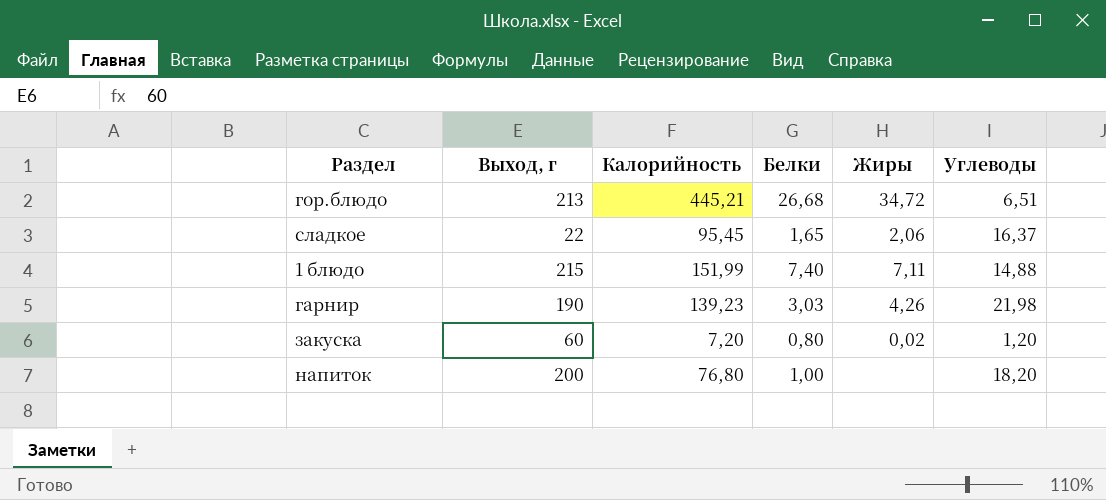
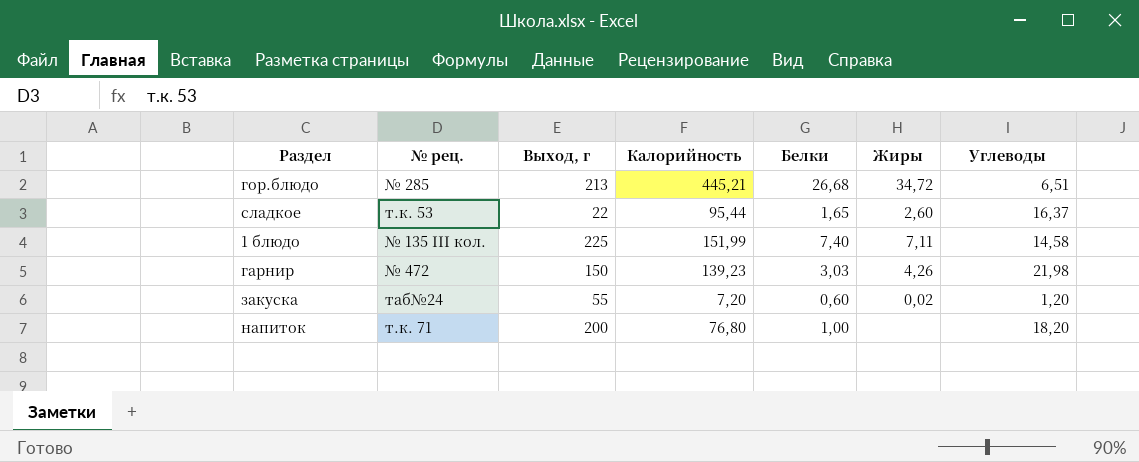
column № рец. | position: none -> 2
сладкое | Калорийность: 95,45 -> 95,44
сладкое | Жиры: 2,06 -> 2,60
1 блюдо | Выход, г: 215 -> 225
1 блюдо | Углеводы: 14,88 -> 14,58
гарнир | Выход, г: 190 -> 150
закуска | Выход, г: 60 -> 55
закуска | Белки: 0,80 -> 0,60

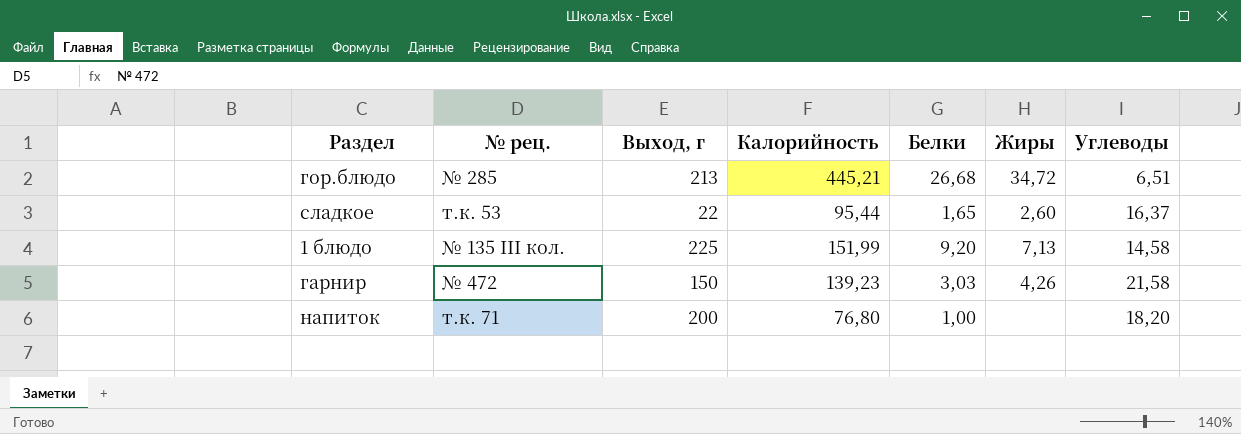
row закуска: таб№24 | 55 | 7,20 | 0,60 | 0,02 | 1,20 -> none
1 блюдо | Белки: 7,40 -> 9,20
1 блюдо | Жиры: 7,11 -> 7,13
гарнир | Углеводы: 21,98 -> 21,58

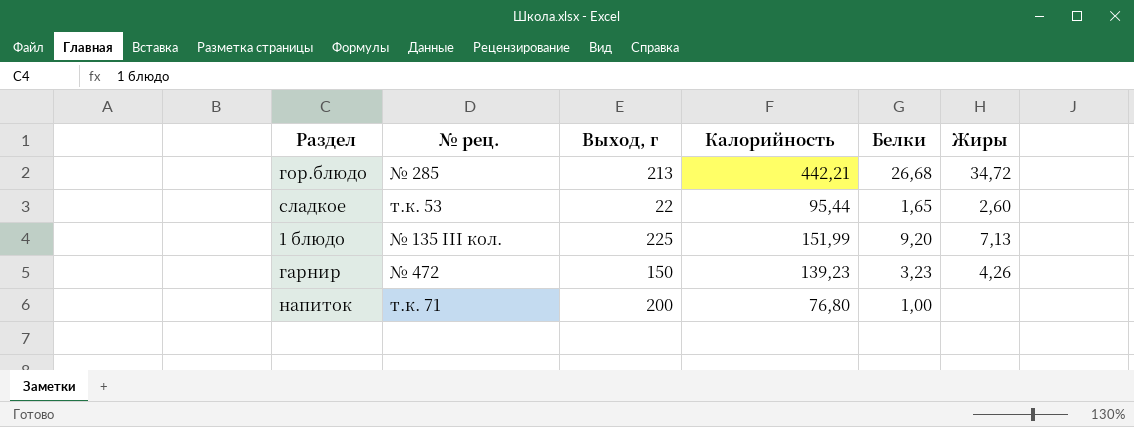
column Углеводы | position: 7 -> none
гор.блюдо | Калорийность: 445,21 -> 442,21
гарнир | Белки: 3,03 -> 3,23

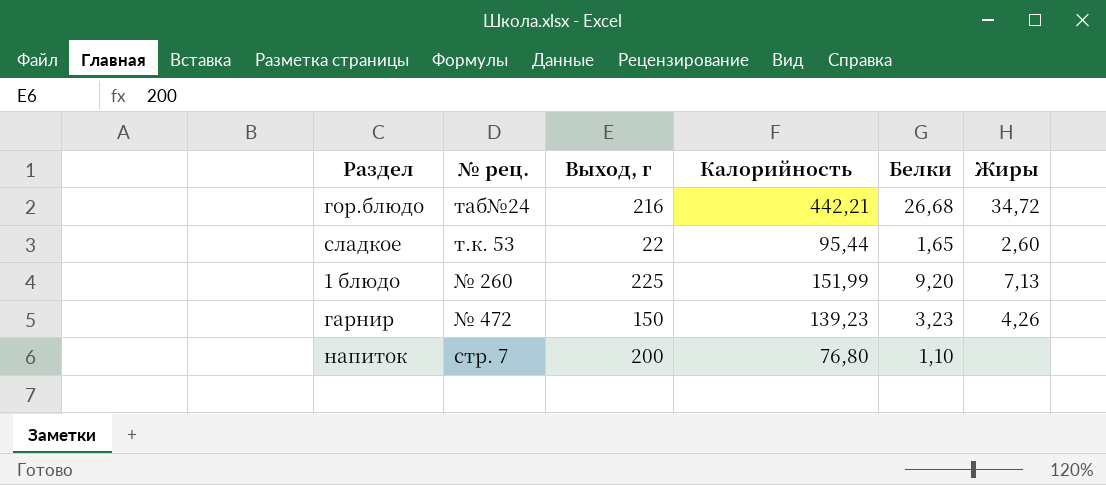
гор.блюдо | № рец.: № 285 -> таб№24
гор.блюдо | Выход, г: 213 -> 216
1 блюдо | № рец.: № 135 III кол. -> № 260
напиток | № рец.: т.к. 71 -> стр. 7
напиток | Белки: 1,00 -> 1,10

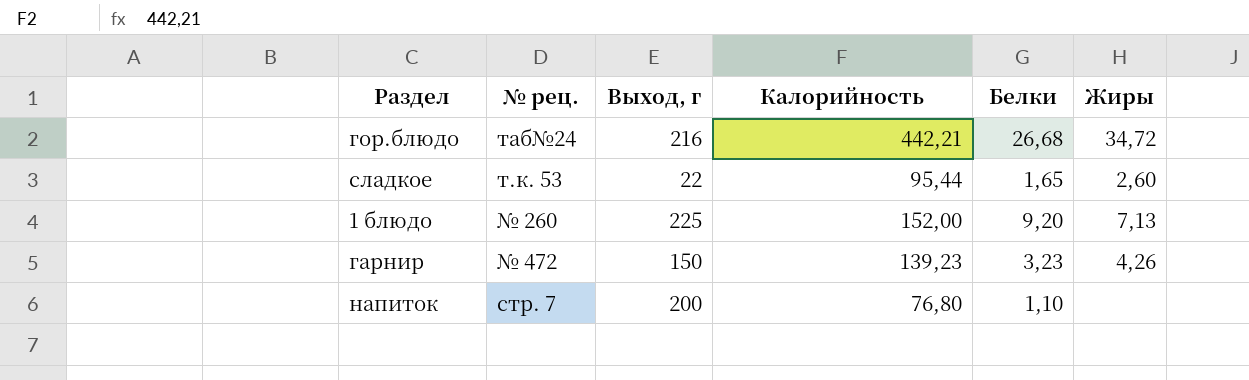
1 блюдо | Калорийность: 151,99 -> 152,00

